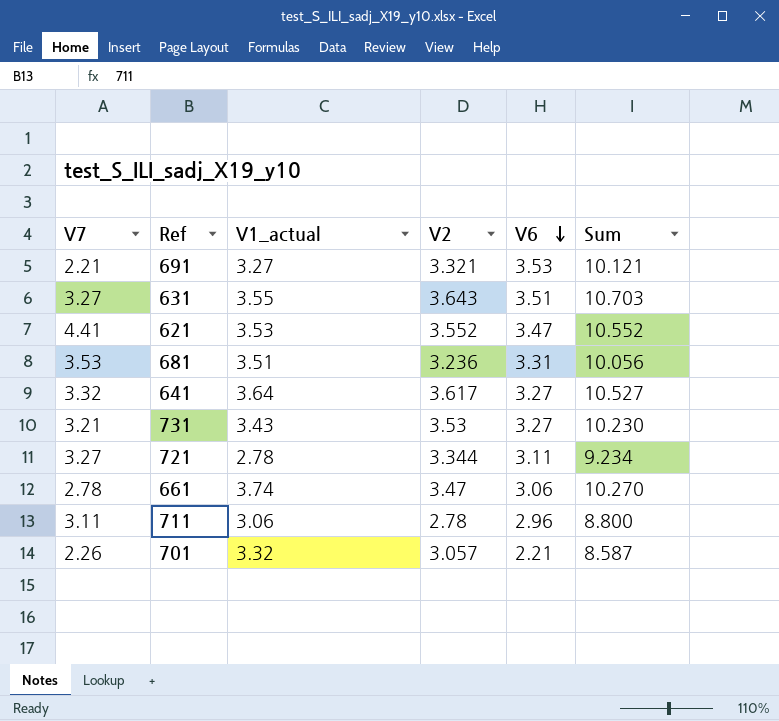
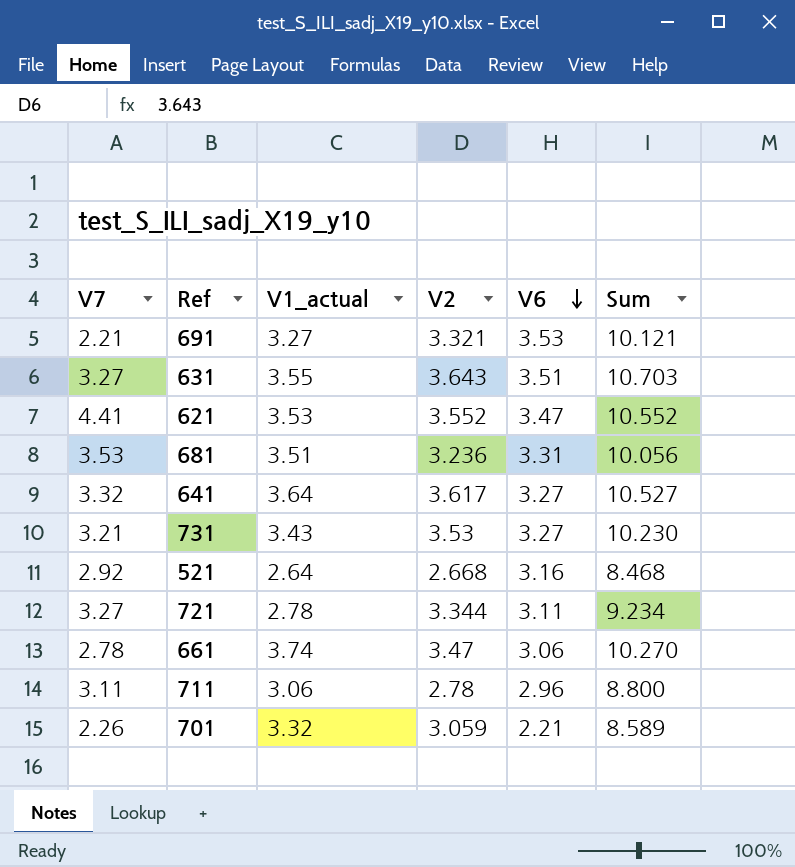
row 521: none -> 2.92 | 2.64 | 2.668 | 3.16 | 8.468
701 | V2: 3.057 -> 3.059
701 | Sum: 8.587 -> 8.589

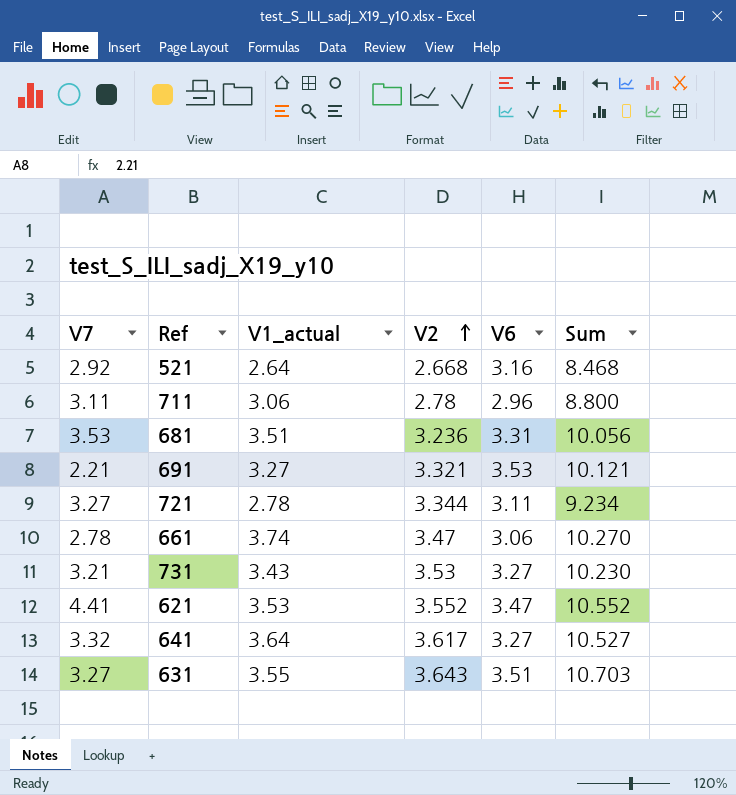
row order: V6 descending -> V2 ascending
row 701: 2.26 | 3.32 | 3.059 | 2.21 | 8.589 -> none

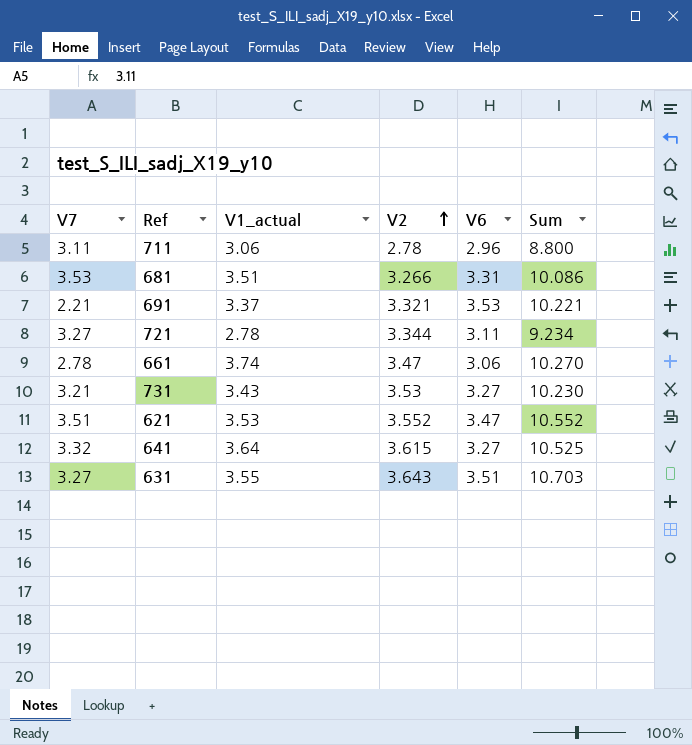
row 521: 2.92 | 2.64 | 2.668 | 3.16 | 8.468 -> none
681 | V2: 3.236 -> 3.266
681 | Sum: 10.056 -> 10.086
691 | V1_actual: 3.27 -> 3.37
691 | Sum: 10.121 -> 10.221
621 | V7: 4.41 -> 3.51
641 | V2: 3.617 -> 3.615
641 | Sum: 10.527 -> 10.525

